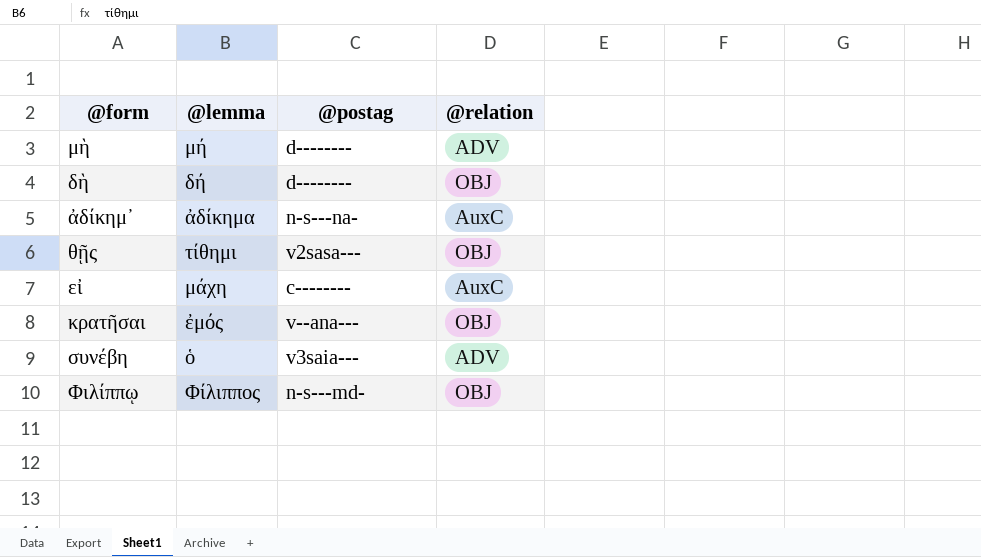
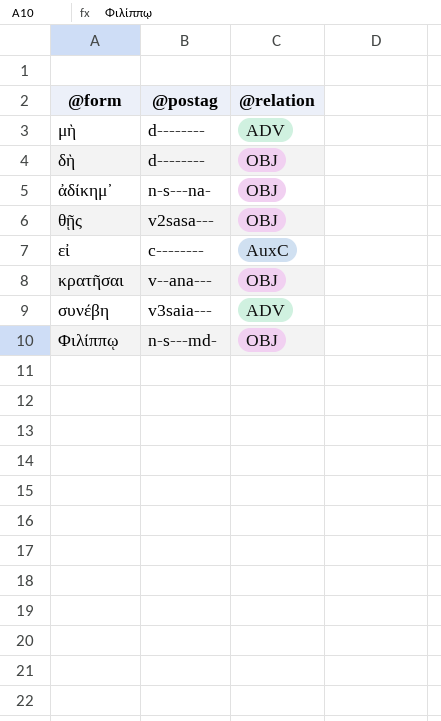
column @lemma | position: 2 -> none
ἀδίκημ᾽ | @relation: AuxC -> OBJ

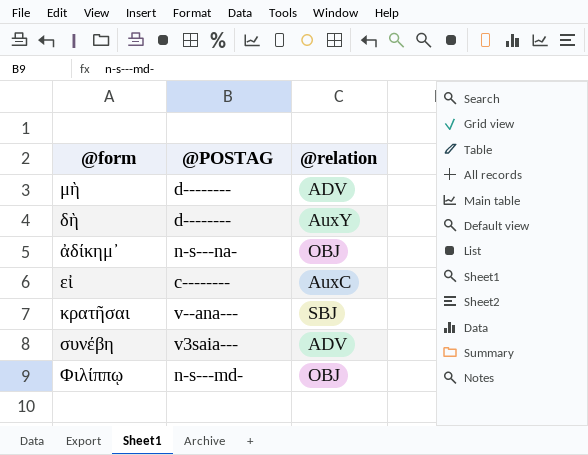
column name: @postag -> @POSTAG
row θῇς: v2sasa--- | OBJ -> none
δὴ | @relation: OBJ -> AuxY
κρατῆσαι | @relation: OBJ -> SBJ

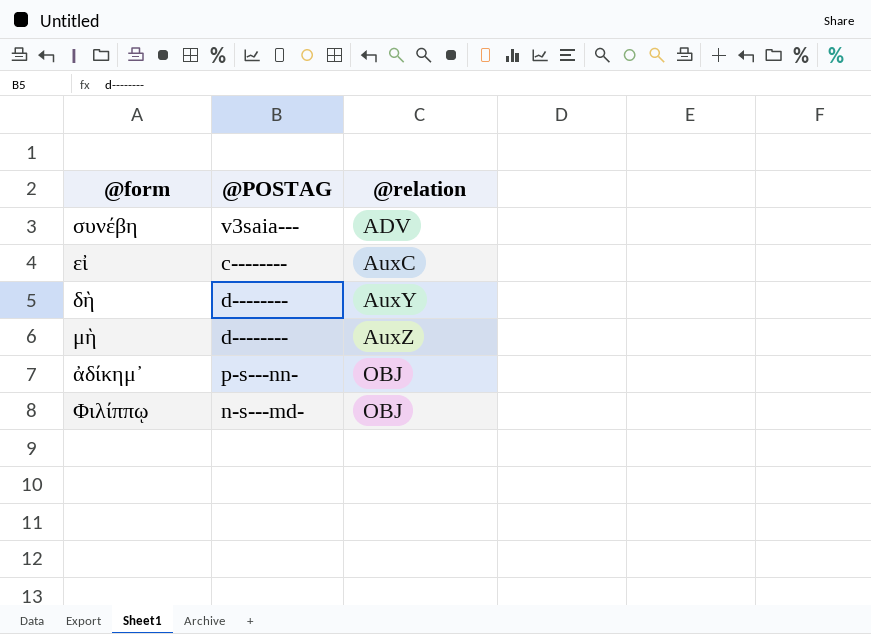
row order: none -> @relation ascending
row κρατῆσαι: v--ana--- | SBJ -> none
μὴ | @relation: ADV -> AuxZ
ἀδίκημ᾽ | @POSTAG: n-s---na- -> p-s---nn-

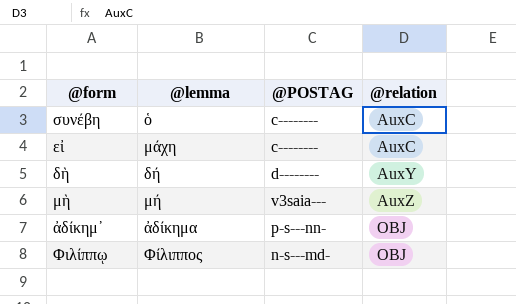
column @lemma | position: none -> 2
συνέβη | @POSTAG: v3saia--- -> c--------
συνέβη | @relation: ADV -> AuxC
μὴ | @POSTAG: d-------- -> v3saia---

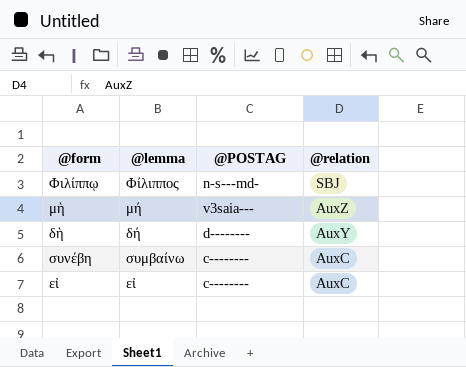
row order: @relation ascending -> @relation descending
row ἀδίκημ᾽: ἀδίκημα | p-s---nn- | OBJ -> none
Φιλίππῳ | @relation: OBJ -> SBJ
συνέβη | @lemma: ὁ -> συμβαίνω
εἰ | @lemma: μάχη -> εἰ

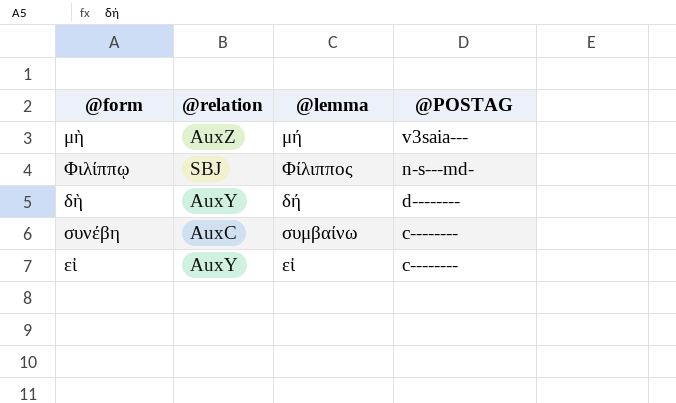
row order: @relation descending -> @POSTAG descending
column @relation | position: 4 -> 2
εἰ | @relation: AuxC -> AuxY

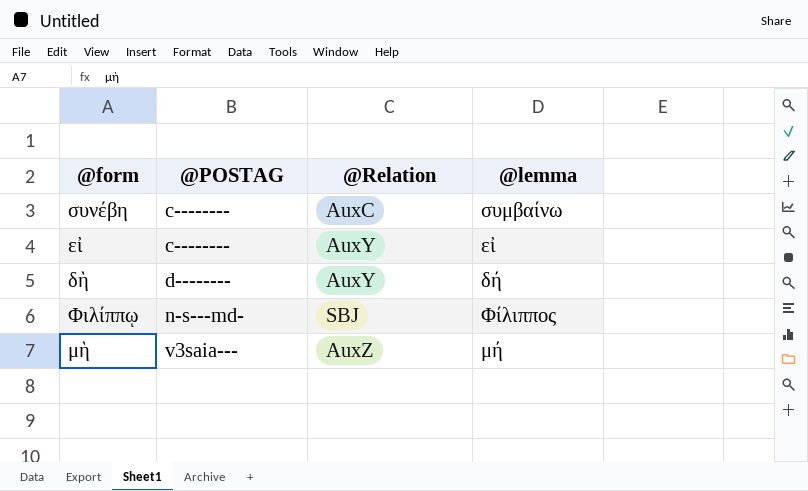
row order: @POSTAG descending -> @POSTAG ascending
column @POSTAG | position: 4 -> 2
column name: @relation -> @Relation

